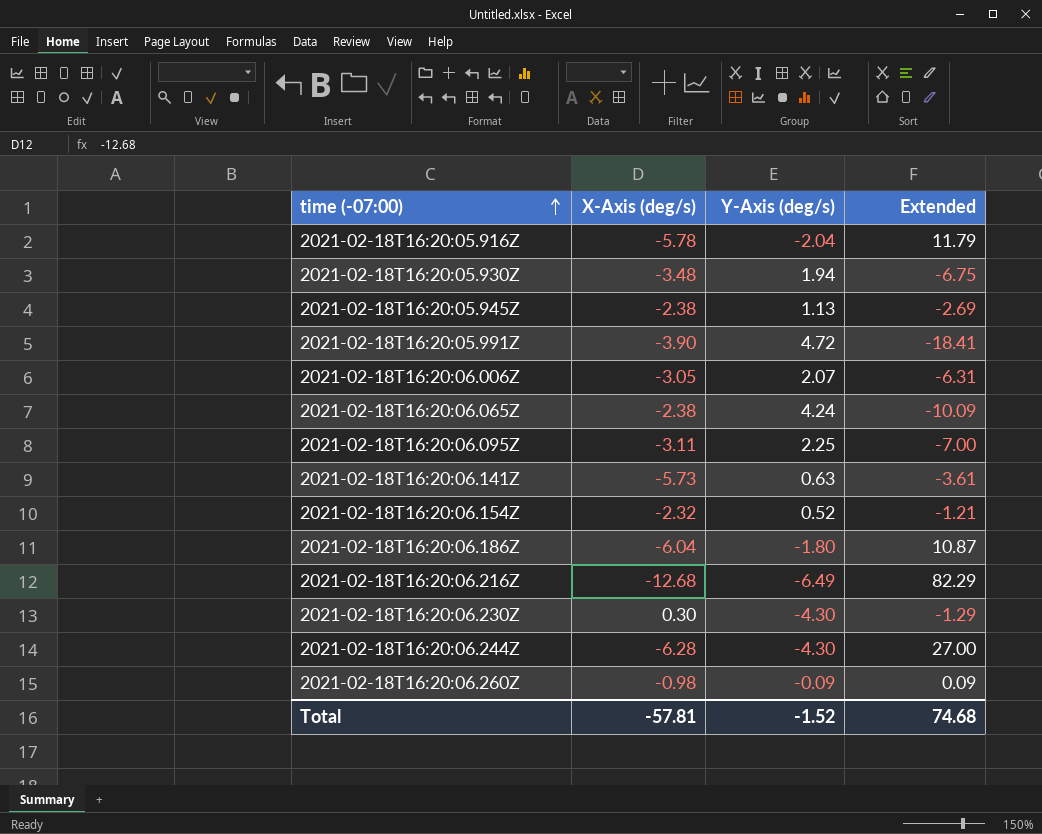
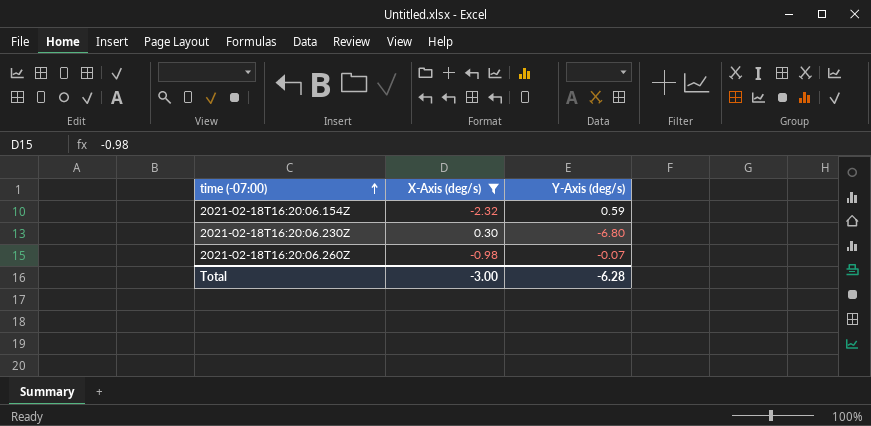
filter: none -> X-Axis (deg/s) >= -2.32
column Extended | formula: [X-Axis (deg/s)] * [Y-Axis (deg/s)] -> none
2021-02-18T16:20:06.154Z | Y-Axis (deg/s): 0.52 -> 0.59
2021-02-18T16:20:06.230Z | Y-Axis (deg/s): -4.30 -> -6.80
2021-02-18T16:20:06.260Z | Y-Axis (deg/s): -0.09 -> -0.07
Total | X-Axis (deg/s): -57.81 -> -3.00
Total | Y-Axis (deg/s): -1.52 -> -6.28

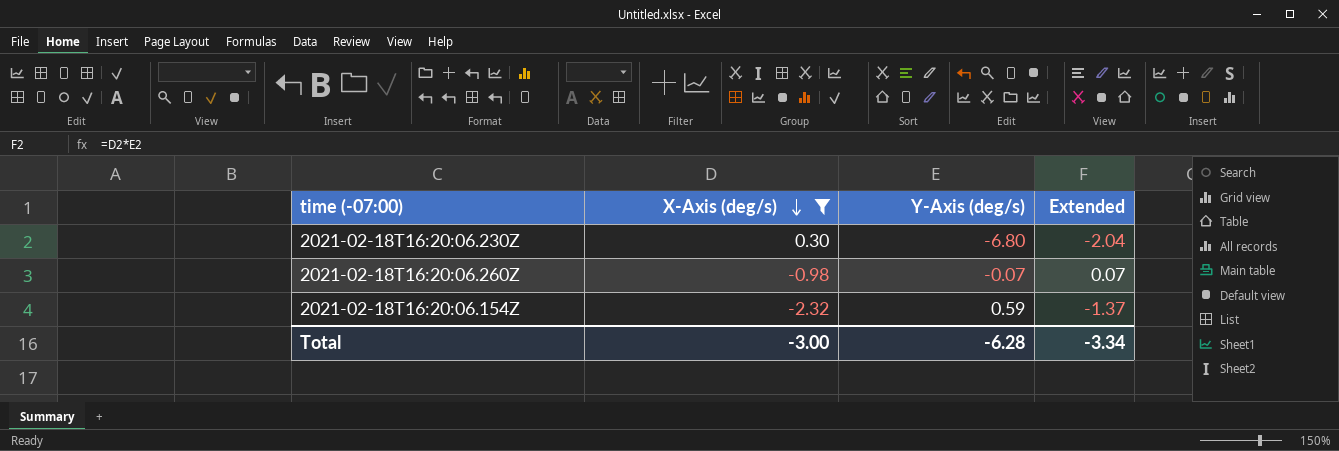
row order: time (-07:00) ascending -> X-Axis (deg/s) descending
column Extended | formula: none -> [X-Axis (deg/s)] * [Y-Axis (deg/s)]

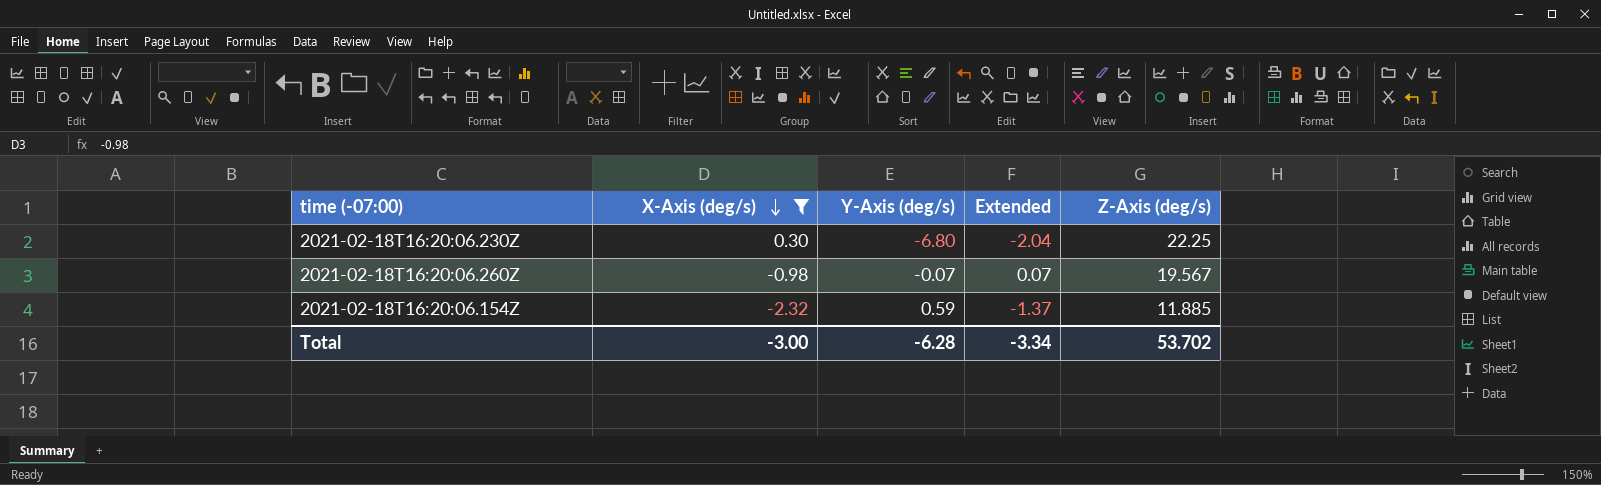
column Z-Axis (deg/s) | position: none -> 5

